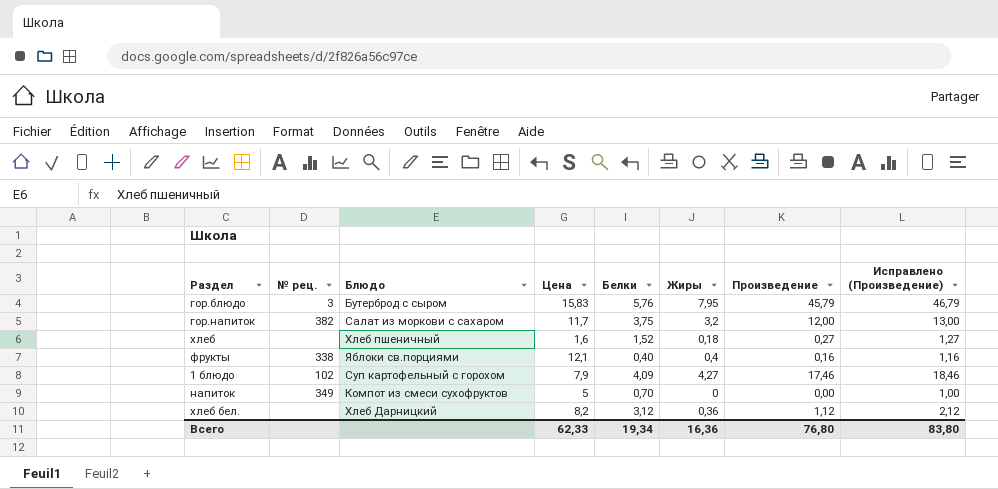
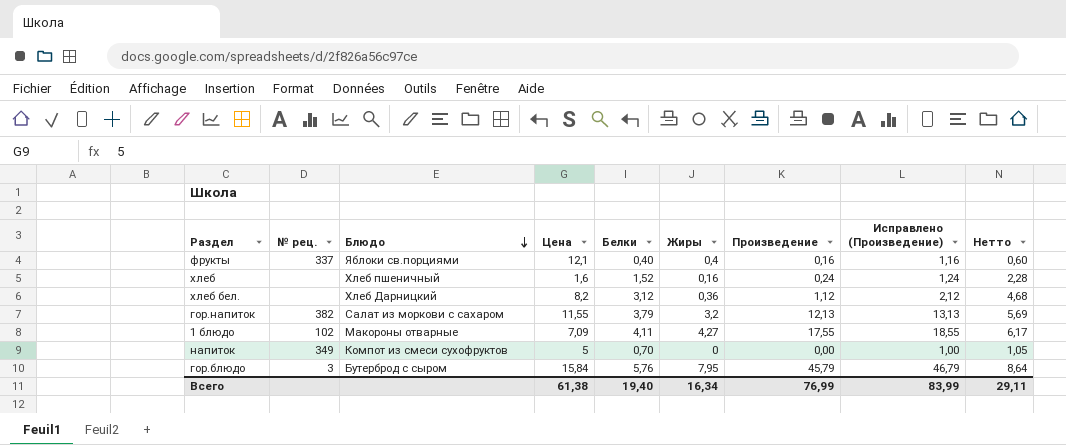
row order: none -> Блюдо descending
column Нетто | formula: none -> [Белки] * 1,5
фрукты | № рец.: 338 -> 337
хлеб | Жиры: 0,18 -> 0,16
хлеб | Произведение: 0,27 -> 0,24
хлеб | Исправлено (Произведение): 1,27 -> 1,24
гор.напиток | Цена: 11,7 -> 11,55
гор.напиток | Белки: 3,75 -> 3,79
гор.напиток | Произведение: 12,00 -> 12,13
гор.напиток | Исправлено (Произведение): 13,00 -> 13,13
1 блюдо | Блюдо: Суп картофельный с горохом -> Макороны отварные
1 блюдо | Цена: 7,9 -> 7,09
1 блюдо | Белки: 4,09 -> 4,11
1 блюдо | Произведение: 17,46 -> 17,55
1 блюдо | Исправлено (Произведение): 18,46 -> 18,55
гор.блюдо | Цена: 15,83 -> 15,84
Всего | Цена: 62,33 -> 61,38
Всего | Белки: 19,34 -> 19,40
Всего | Жиры: 16,36 -> 16,34
Всего | Произведение: 76,80 -> 76,99
Всего | Исправлено (Произведение): 83,80 -> 83,99

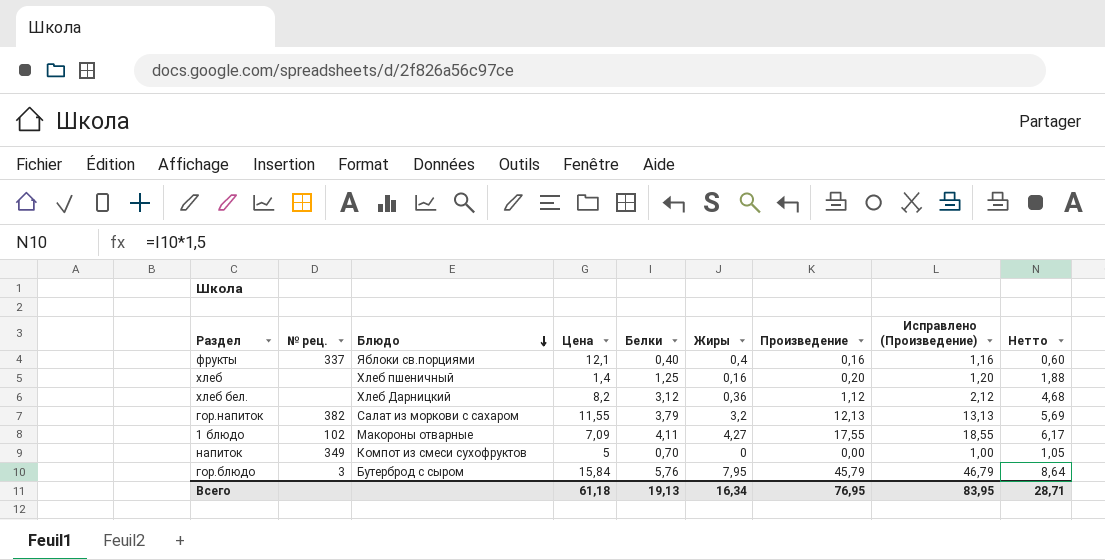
хлеб | Цена: 1,6 -> 1,4
хлеб | Белки: 1,52 -> 1,25
хлеб | Произведение: 0,24 -> 0,20
хлеб | Исправлено (Произведение): 1,24 -> 1,20
хлеб | Нетто: 2,28 -> 1,88
Всего | Цена: 61,38 -> 61,18
Всего | Белки: 19,40 -> 19,13
Всего | Произведение: 76,99 -> 76,95
Всего | Исправлено (Произведение): 83,99 -> 83,95
Всего | Нетто: 29,11 -> 28,71

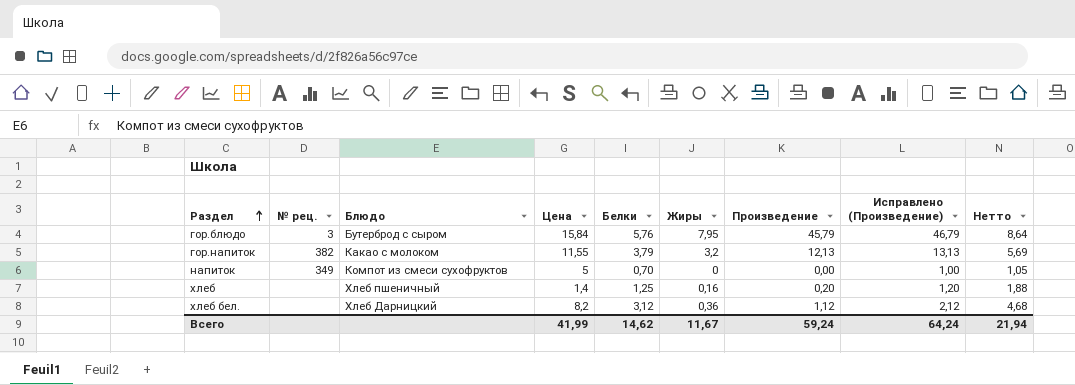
row order: Блюдо descending -> Раздел ascending
row фрукты: 337 | Яблоки св.порциями | 12,1 | 0,40 | 0,4 | 0,16 | 1,16 | 0,60 -> none
row 1 блюдо: 102 | Макороны отварные | 7,09 | 4,11 | 4,27 | 17,55 | 18,55 | 6,17 -> none
гор.напиток | Блюдо: Салат из моркови с сахаром -> Какао с молоком
Всего | Цена: 61,18 -> 41,99
Всего | Белки: 19,13 -> 14,62
Всего | Жиры: 16,34 -> 11,67
Всего | Произведение: 76,95 -> 59,24
Всего | Исправлено (Произведение): 83,95 -> 64,24
Всего | Нетто: 28,71 -> 21,94

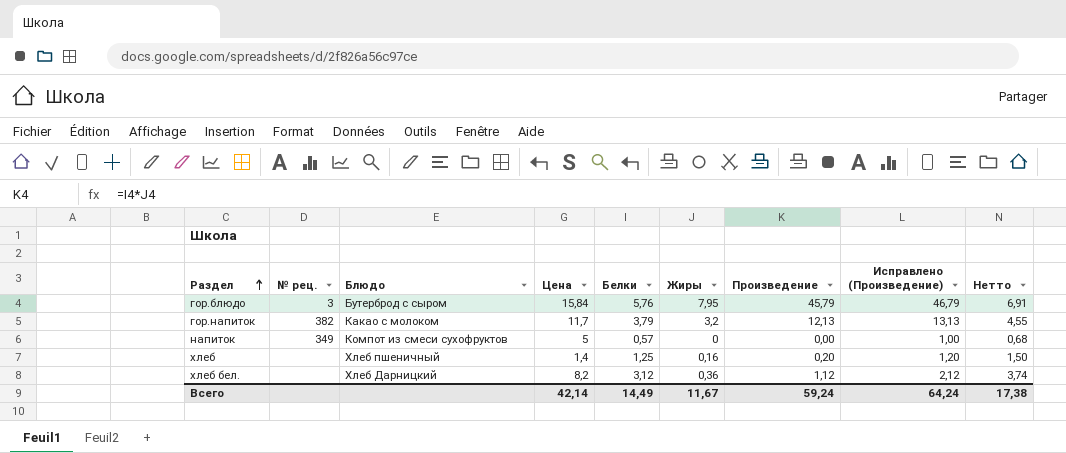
column Нетто | formula: [Белки] * 1,5 -> [Белки] * 1,2
гор.напиток | Цена: 11,55 -> 11,7
напиток | Белки: 0,70 -> 0,57
Всего | Цена: 41,99 -> 42,14
Всего | Белки: 14,62 -> 14,49
Всего | Нетто: 21,94 -> 17,38

